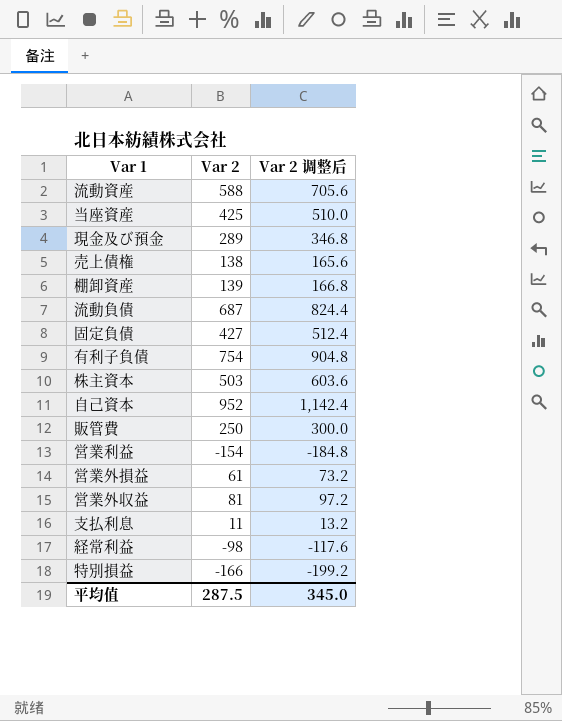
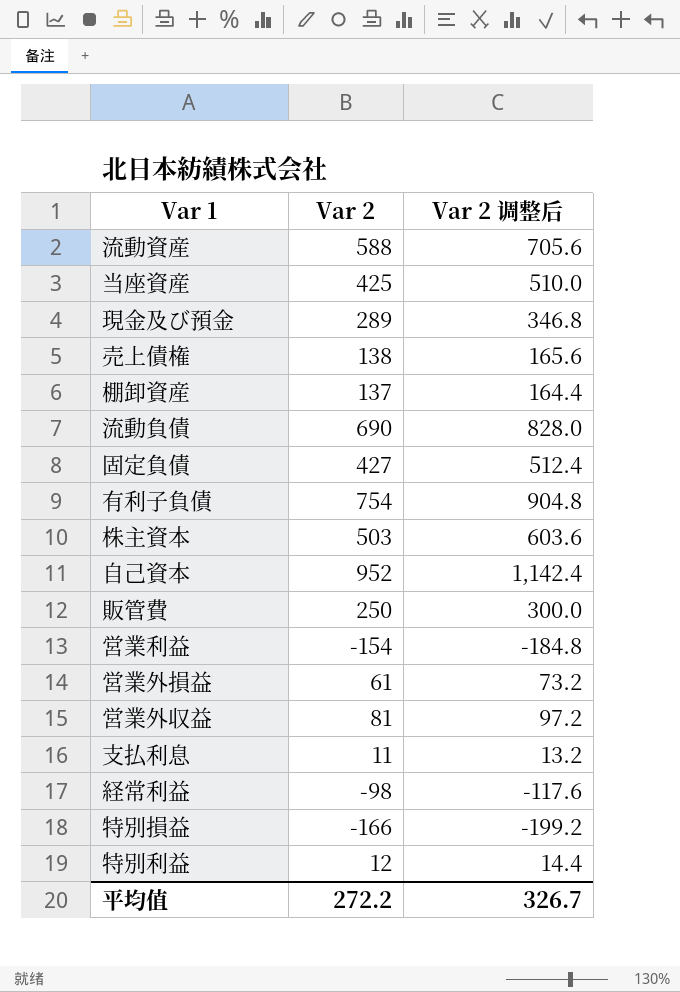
棚卸資産 | Var 2: 139 -> 137
棚卸資産 | Var 2 调整后: 166.8 -> 164.4
流動負債 | Var 2: 687 -> 690
流動負債 | Var 2 调整后: 824.4 -> 828.0
row 特別利益: none -> 12 | 14.4
平均值 | Var 2: 287.5 -> 272.2
平均值 | Var 2 调整后: 345.0 -> 326.7

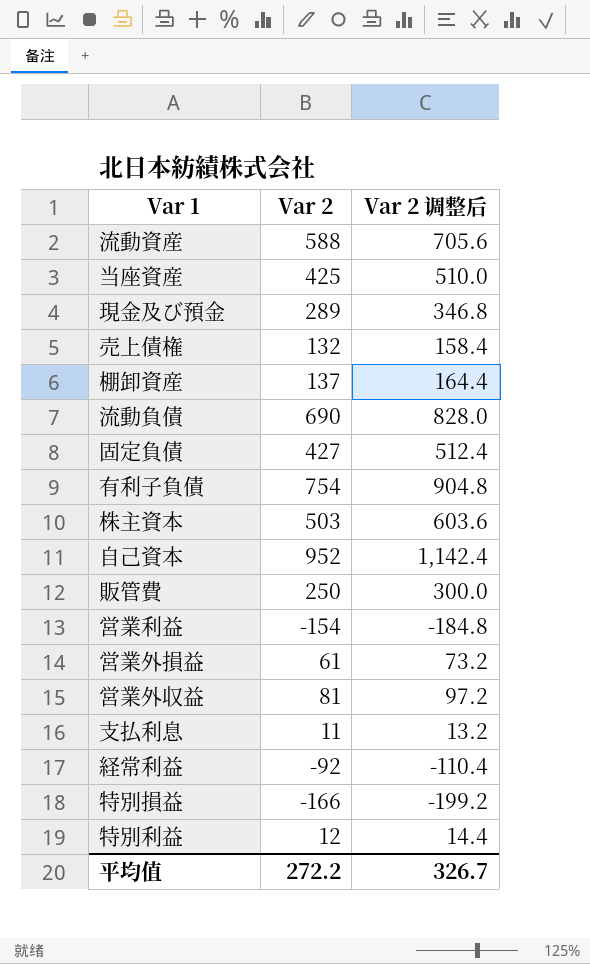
売上債権 | Var 2: 138 -> 132
売上債権 | Var 2 调整后: 165.6 -> 158.4
経常利益 | Var 2: -98 -> -92
経常利益 | Var 2 调整后: -117.6 -> -110.4

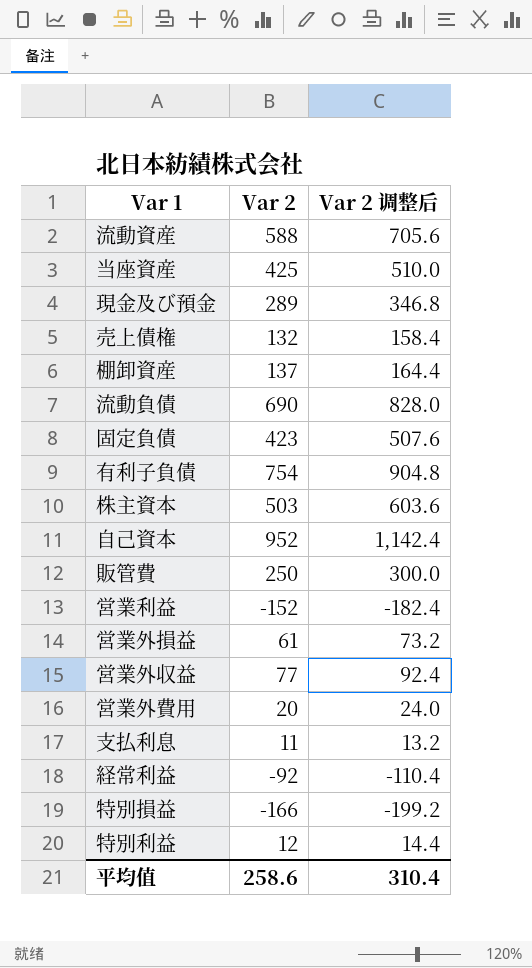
固定負債 | Var 2: 427 -> 423
固定負債 | Var 2 调整后: 512.4 -> 507.6
営業利益 | Var 2: -154 -> -152
営業利益 | Var 2 调整后: -184.8 -> -182.4
営業外収益 | Var 2: 81 -> 77
営業外収益 | Var 2 调整后: 97.2 -> 92.4
row 営業外費用: none -> 20 | 24.0
平均值 | Var 2: 272.2 -> 258.6
平均值 | Var 2 调整后: 326.7 -> 310.4

